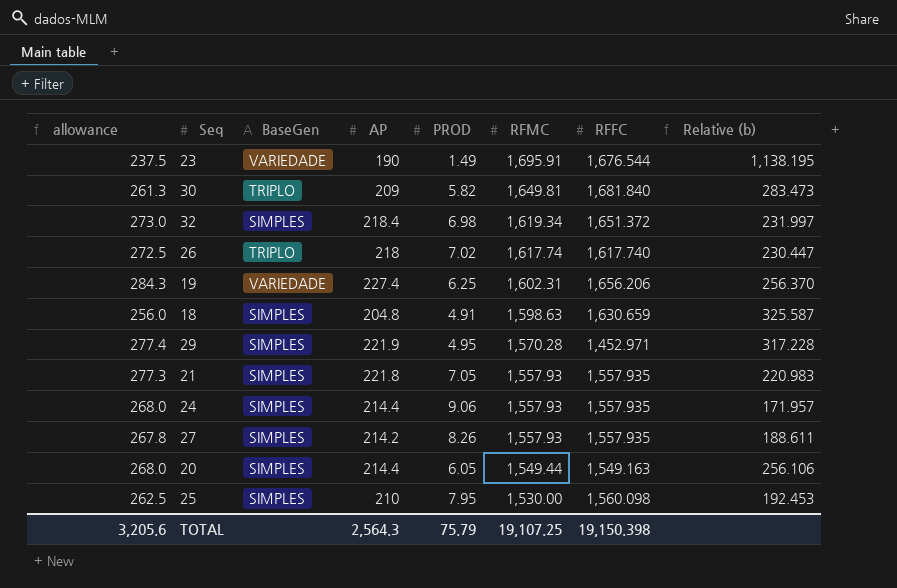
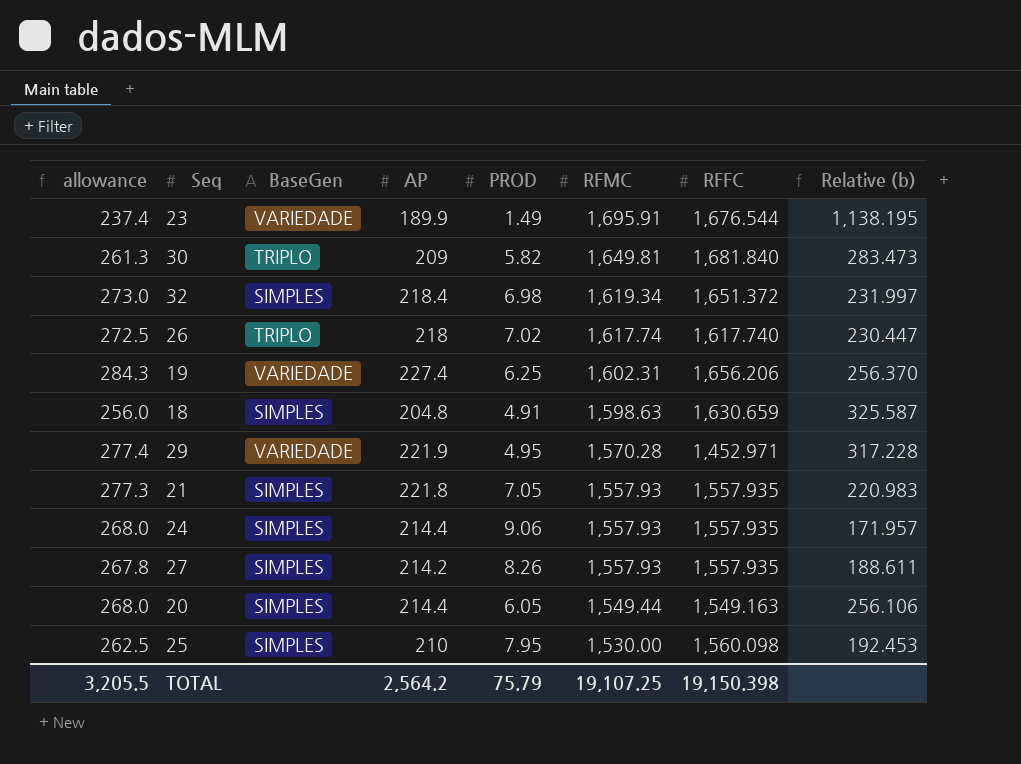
23 | allowance: 237.5 -> 237.4
23 | AP: 190 -> 189.9
29 | BaseGen: SIMPLES -> VARIEDADE
TOTAL | allowance: 3,205.6 -> 3,205.5
TOTAL | AP: 2,564.3 -> 2,564.2

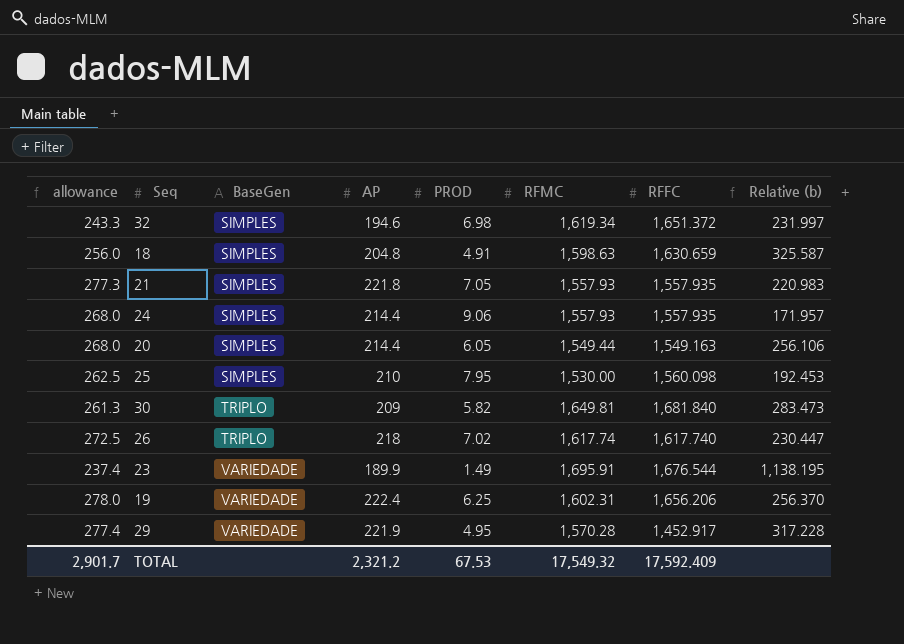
row order: RFMC descending -> BaseGen ascending
row 27: 267.8 | SIMPLES | 214.2 | 8.26 | 1,557.93 | 1,557.935 | 188.611 -> none
32 | allowance: 273.0 -> 243.3
32 | AP: 218.4 -> 194.6
19 | allowance: 284.3 -> 278.0
19 | AP: 227.4 -> 222.4
29 | RFFC: 1,452.971 -> 1,452.917
TOTAL | allowance: 3,205.5 -> 2,901.7
TOTAL | AP: 2,564.2 -> 2,321.2
TOTAL | PROD: 75.79 -> 67.53
TOTAL | RFMC: 19,107.25 -> 17,549.32
TOTAL | RFFC: 19,150.398 -> 17,592.409

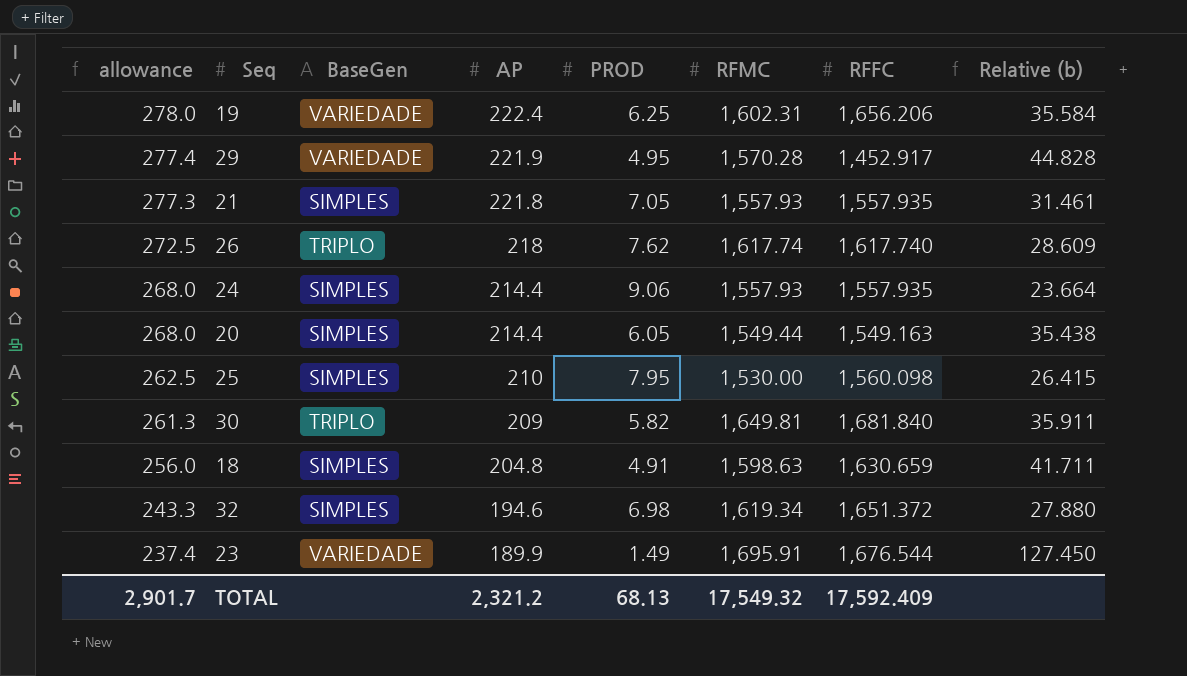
row order: BaseGen ascending -> allowance descending
column Relative (b) | formula: [RFMC] / [PROD] -> [AP] / [PROD]
26 | PROD: 7.02 -> 7.62
TOTAL | PROD: 67.53 -> 68.13

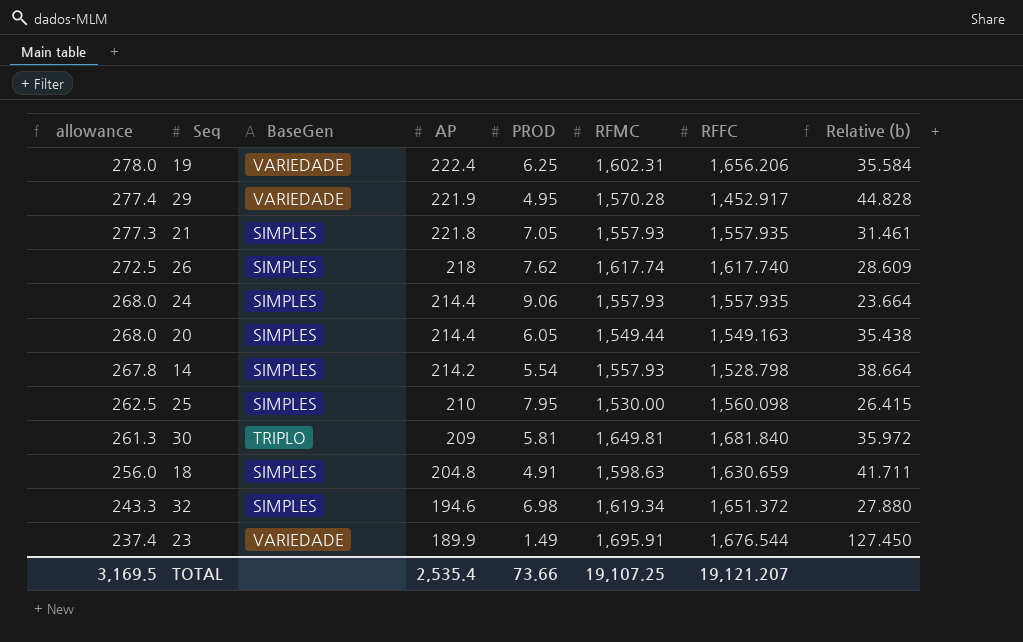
26 | BaseGen: TRIPLO -> SIMPLES
row 14: none -> 267.8 | SIMPLES | 214.2 | 5.54 | 1,557.93 | 1,528.798 | 38.664
30 | PROD: 5.82 -> 5.81
30 | Relative (b): 35.911 -> 35.972
TOTAL | allowance: 2,901.7 -> 3,169.5
TOTAL | AP: 2,321.2 -> 2,535.4
TOTAL | PROD: 68.13 -> 73.66
TOTAL | RFMC: 17,549.32 -> 19,107.25
TOTAL | RFFC: 17,592.409 -> 19,121.207

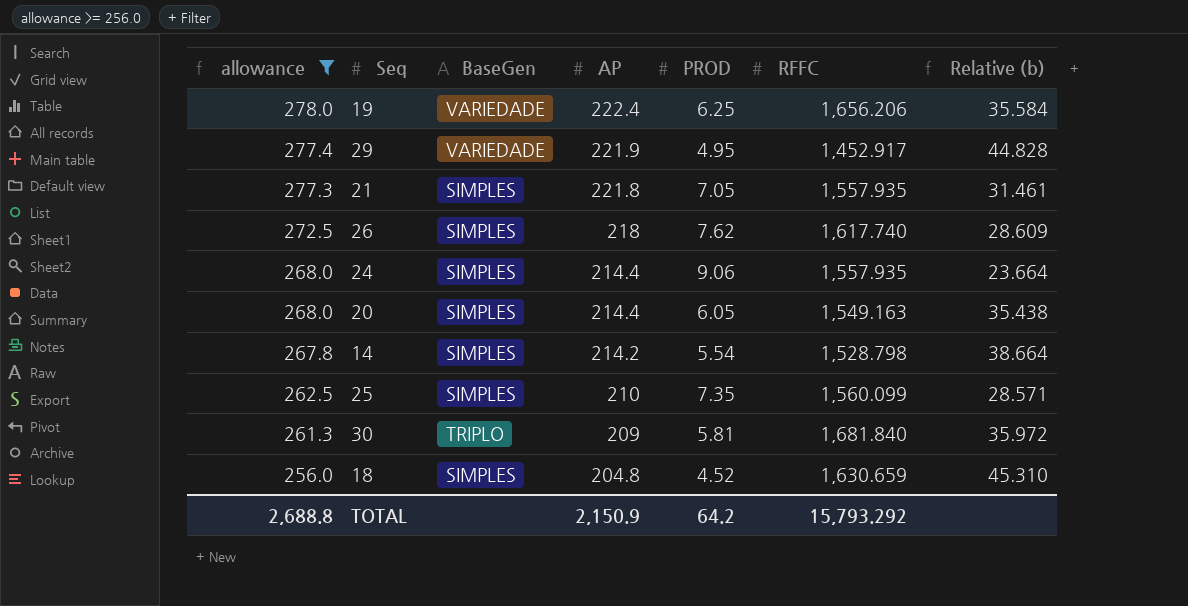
filter: none -> allowance >= 256.0
column RFMC | position: 6 -> none
25 | PROD: 7.95 -> 7.35
25 | RFFC: 1,560.098 -> 1,560.099
25 | Relative (b): 26.415 -> 28.571
18 | PROD: 4.91 -> 4.52
18 | Relative (b): 41.711 -> 45.310
TOTAL | allowance: 3,169.5 -> 2,688.8
TOTAL | AP: 2,535.4 -> 2,150.9
TOTAL | PROD: 73.66 -> 64.2
TOTAL | RFFC: 19,121.207 -> 15,793.292

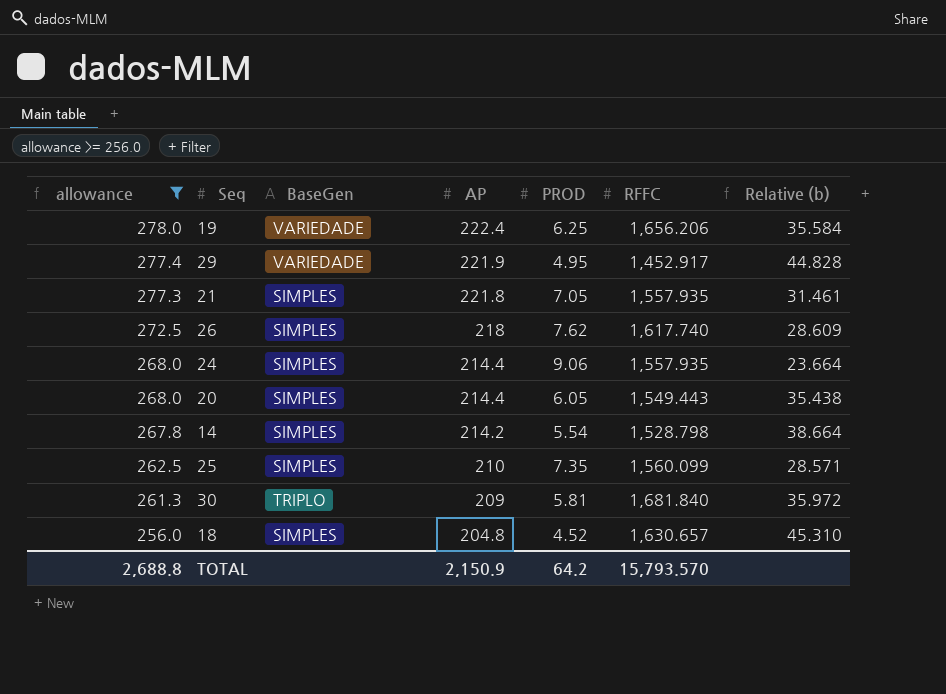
20 | RFFC: 1,549.163 -> 1,549.443
18 | RFFC: 1,630.659 -> 1,630.657
TOTAL | RFFC: 15,793.292 -> 15,793.570

